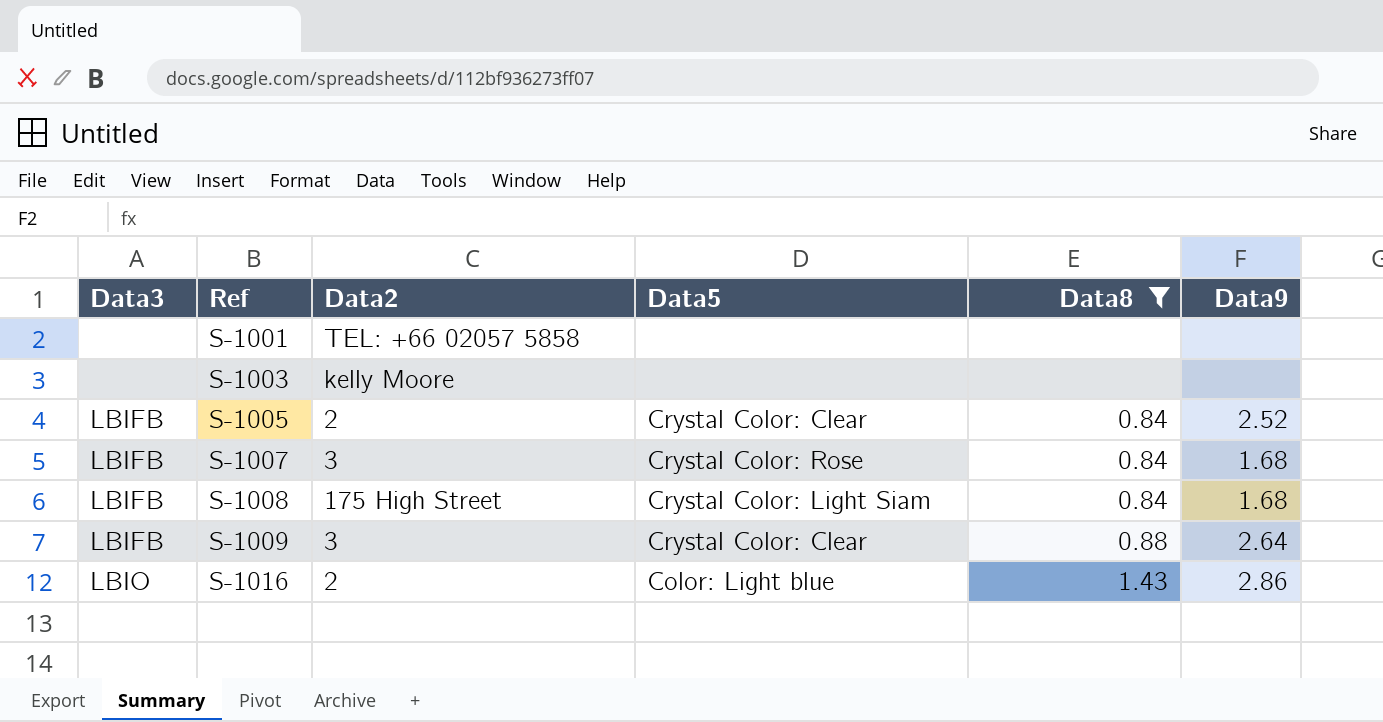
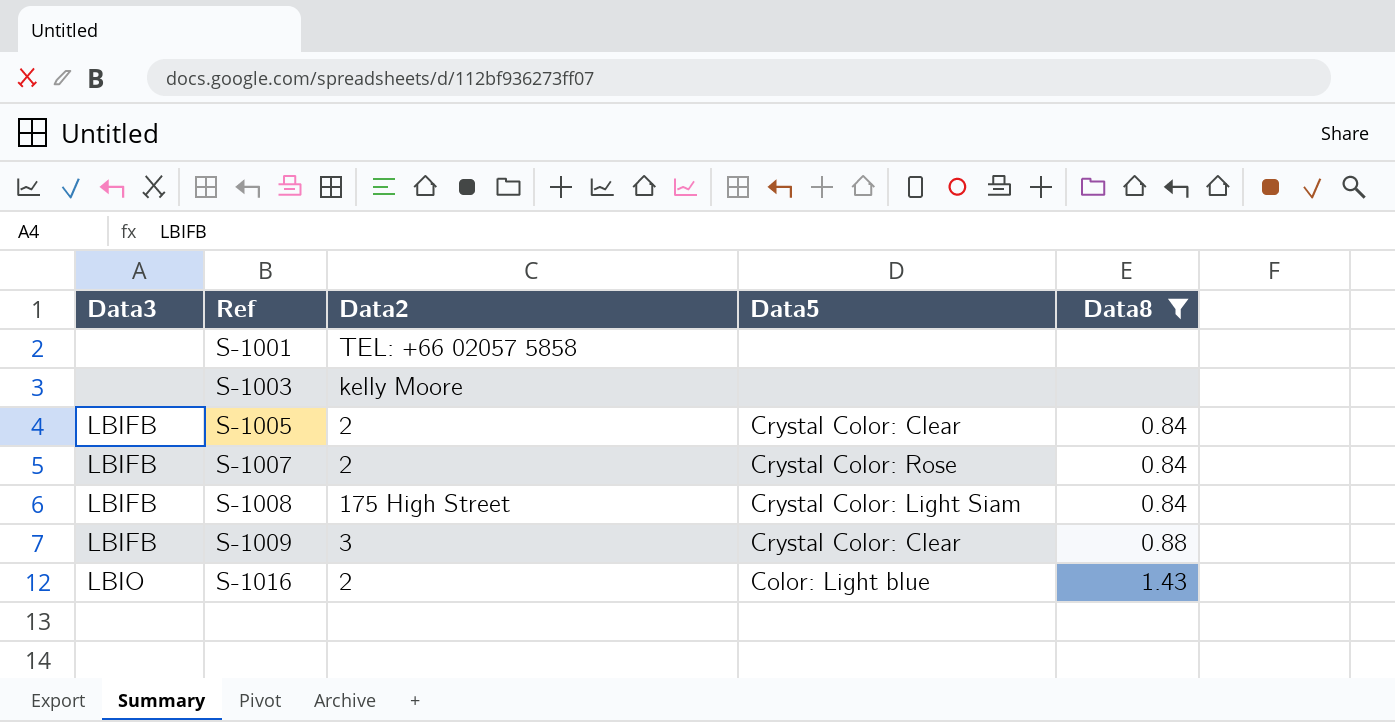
column Data9 | position: 6 -> none
S-1007 | Data2: 3 -> 2

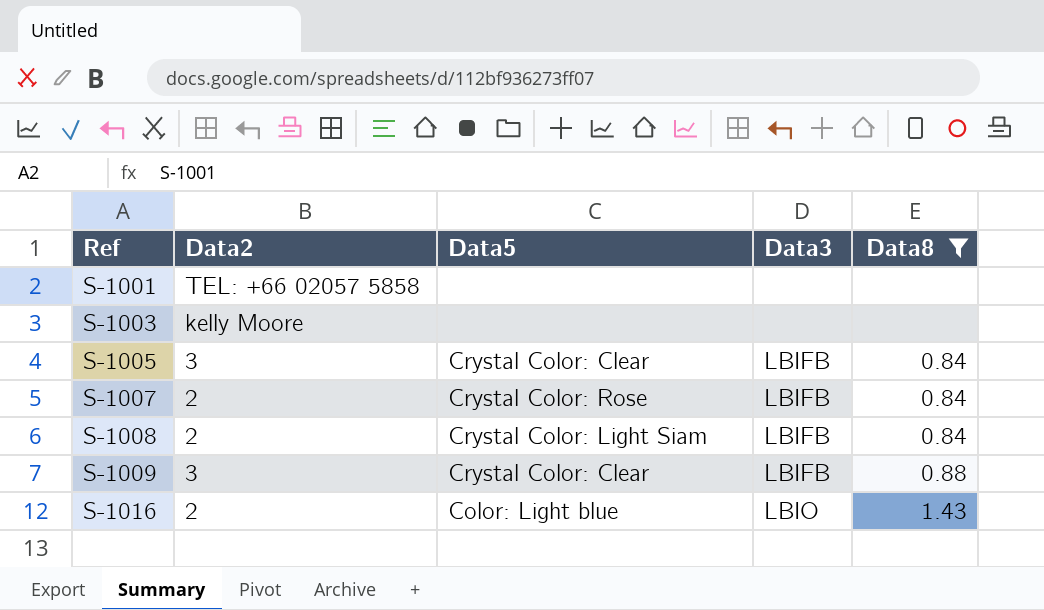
column Data3 | position: 1 -> 4
S-1005 | Data2: 2 -> 3
S-1008 | Data2: 175 High Street -> 2

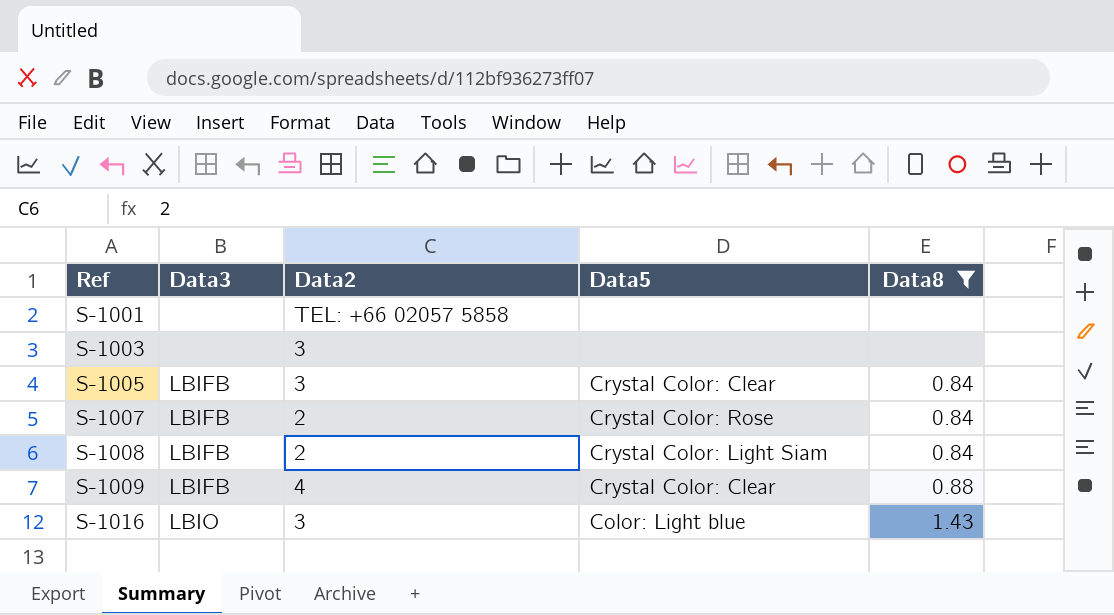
column Data3 | position: 4 -> 2
S-1003 | Data2: kelly Moore -> 3
S-1009 | Data2: 3 -> 4
S-1016 | Data2: 2 -> 3

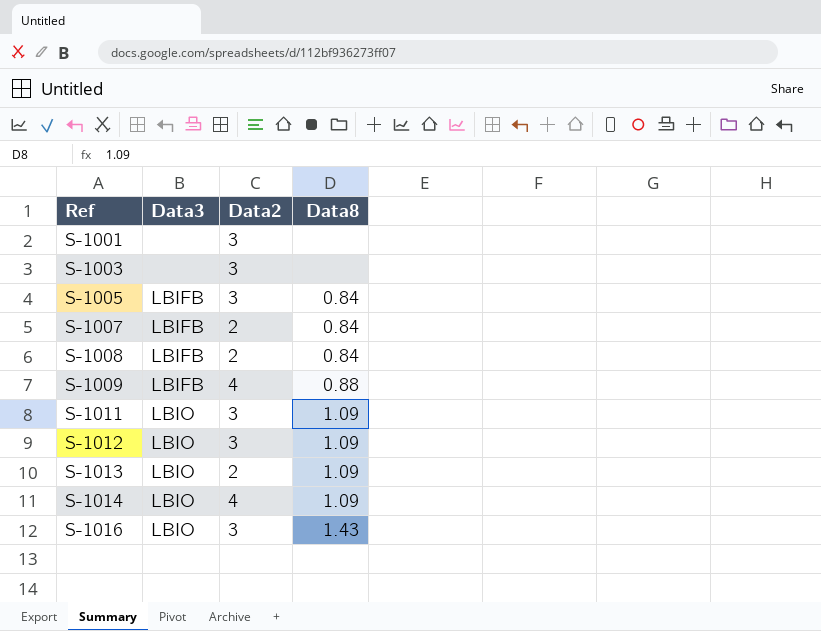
filter: Data8 != 1.09 -> none
column Data5 | position: 4 -> none
S-1001 | Data2: TEL: +66 02057 5858 -> 3

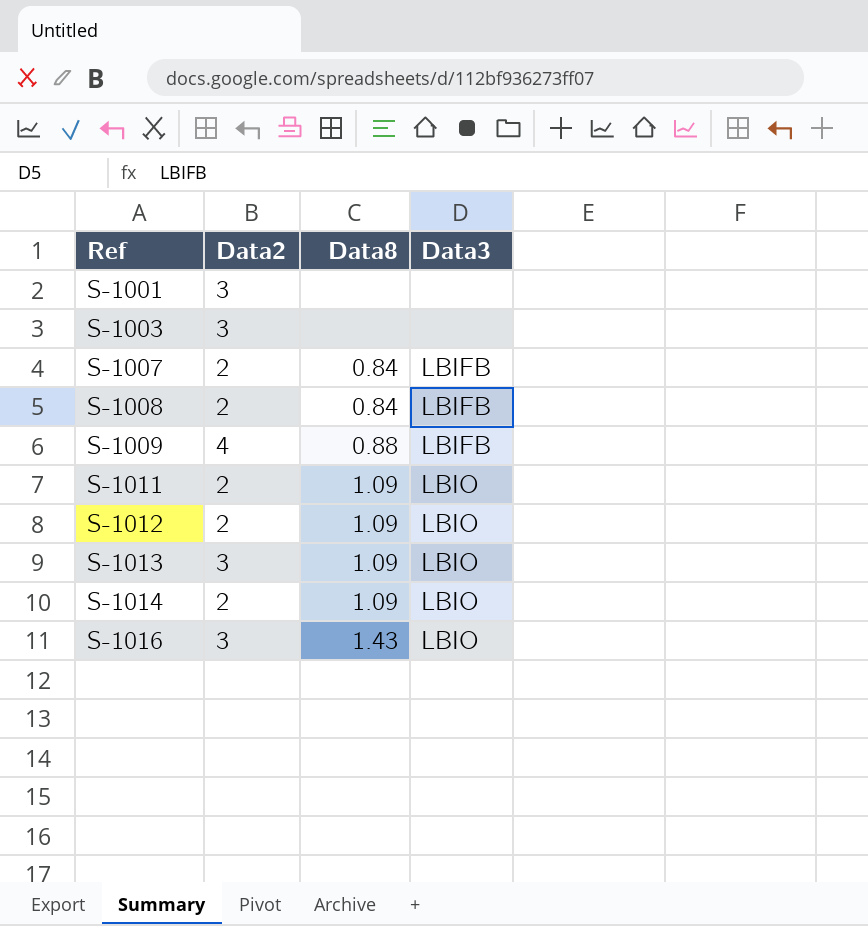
column Data3 | position: 2 -> 4
row S-1005: LBIFB | 3 | 0.84 -> none
S-1011 | Data2: 3 -> 2
S-1012 | Data2: 3 -> 2
S-1013 | Data2: 2 -> 3
S-1014 | Data2: 4 -> 2

